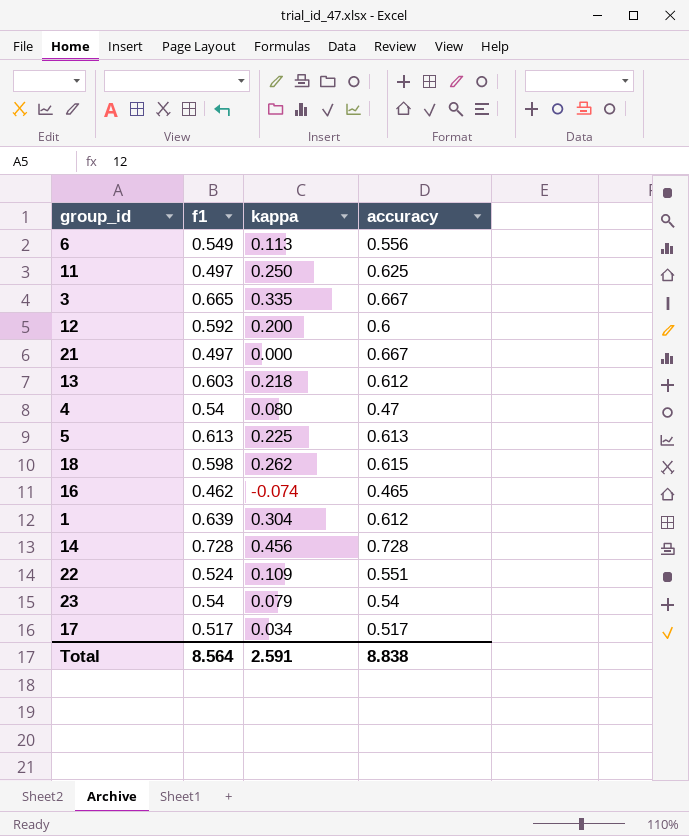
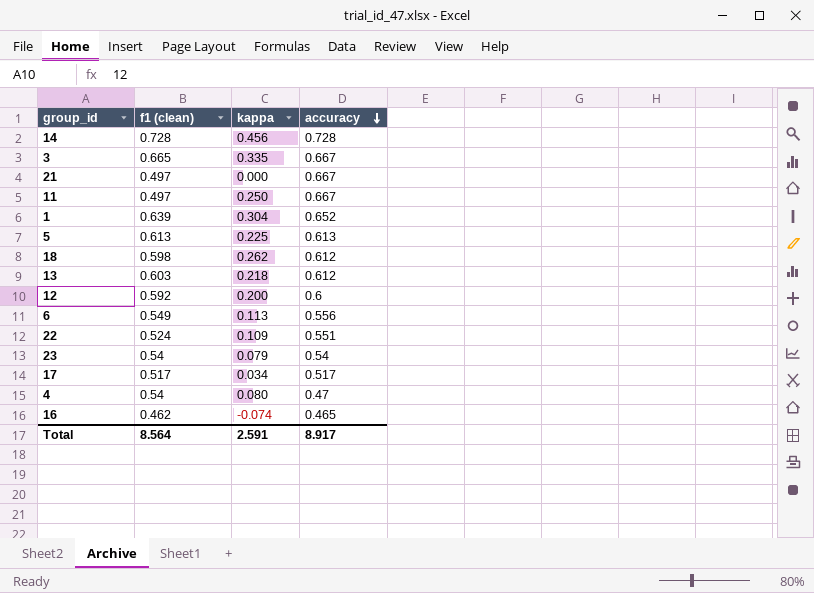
row order: none -> accuracy descending
column name: f1 -> f1 (clean)
11 | accuracy: 0.625 -> 0.667
1 | accuracy: 0.612 -> 0.652
18 | accuracy: 0.615 -> 0.612
Total | accuracy: 8.838 -> 8.917

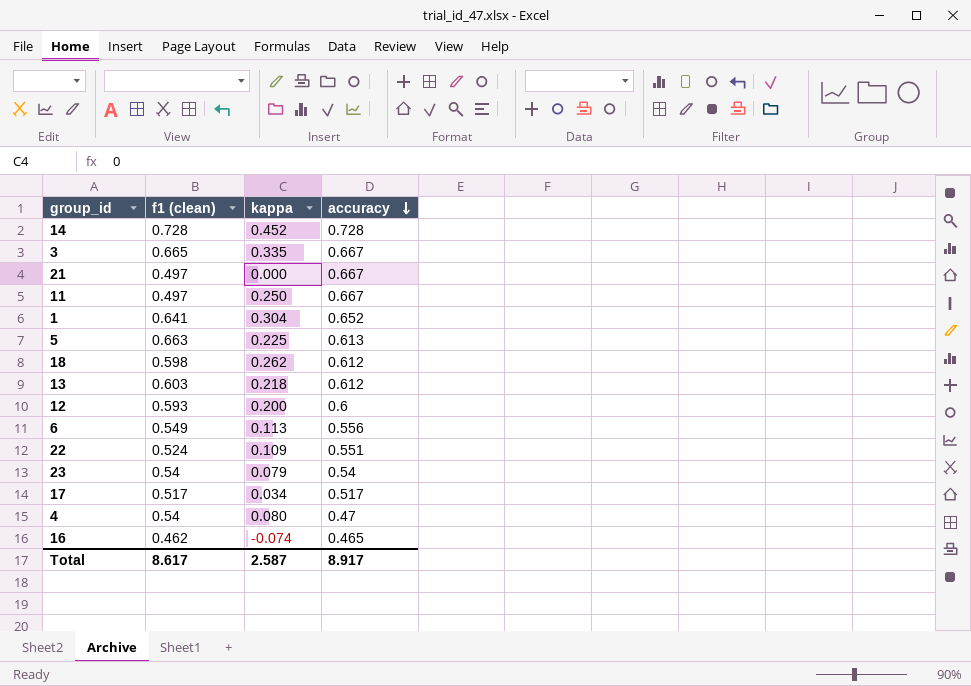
14 | kappa: 0.456 -> 0.452
1 | f1 (clean): 0.639 -> 0.641
5 | f1 (clean): 0.613 -> 0.663
12 | f1 (clean): 0.592 -> 0.593
Total | f1 (clean): 8.564 -> 8.617
Total | kappa: 2.591 -> 2.587

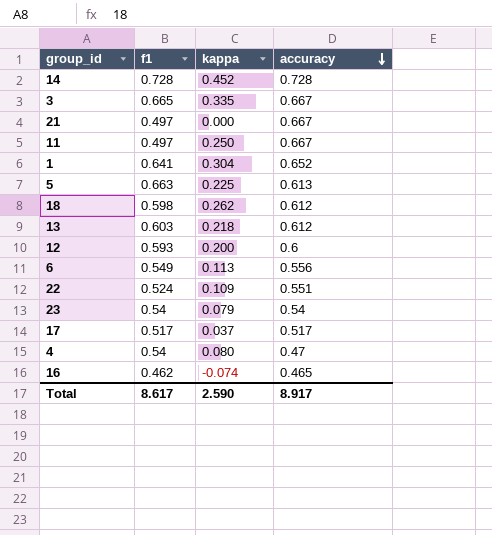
column name: f1 (clean) -> f1
17 | kappa: 0.034 -> 0.037
Total | kappa: 2.587 -> 2.590

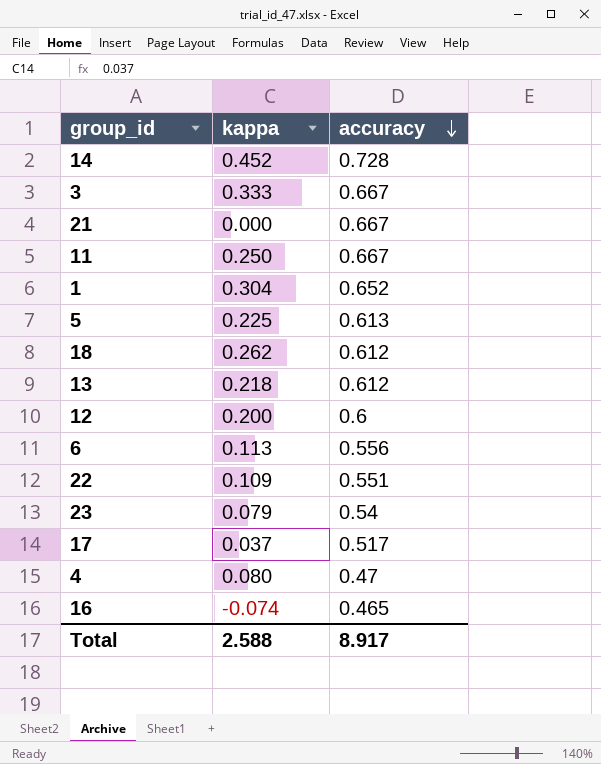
column f1 | position: 2 -> none
3 | kappa: 0.335 -> 0.333
Total | kappa: 2.590 -> 2.588

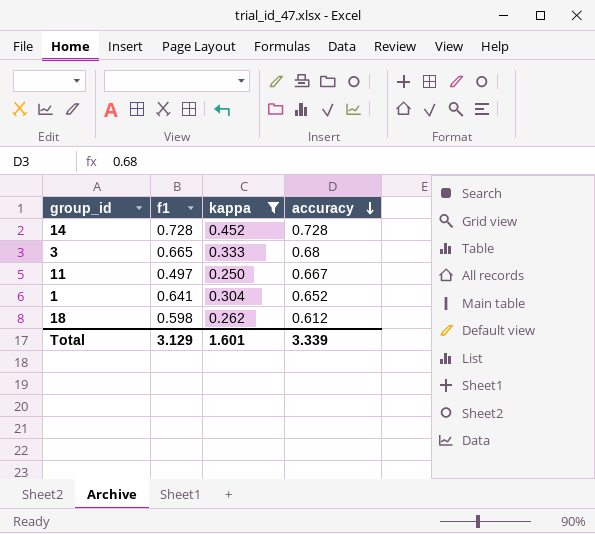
filter: none -> kappa >= 0.250
column f1 | position: none -> 2
3 | accuracy: 0.667 -> 0.68
Total | kappa: 2.588 -> 1.601
Total | accuracy: 8.917 -> 3.339

